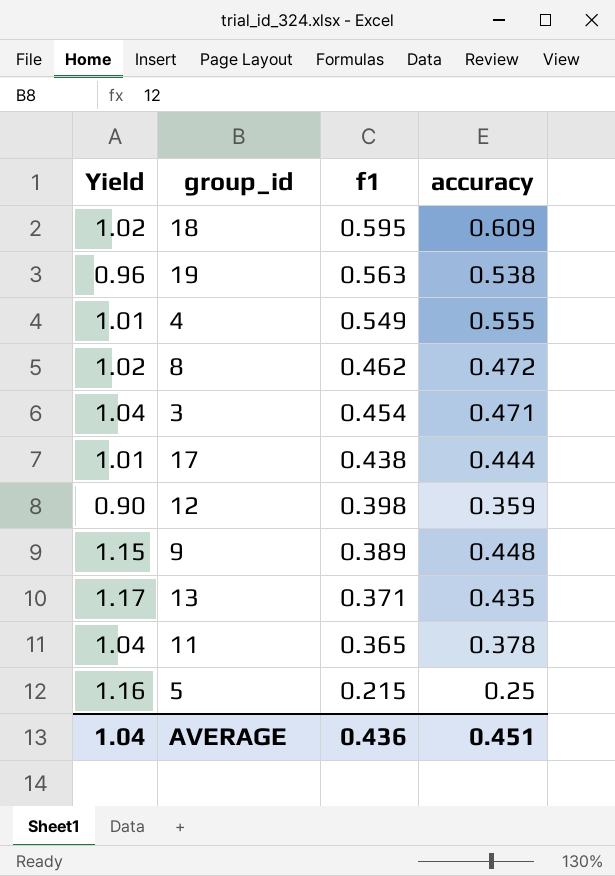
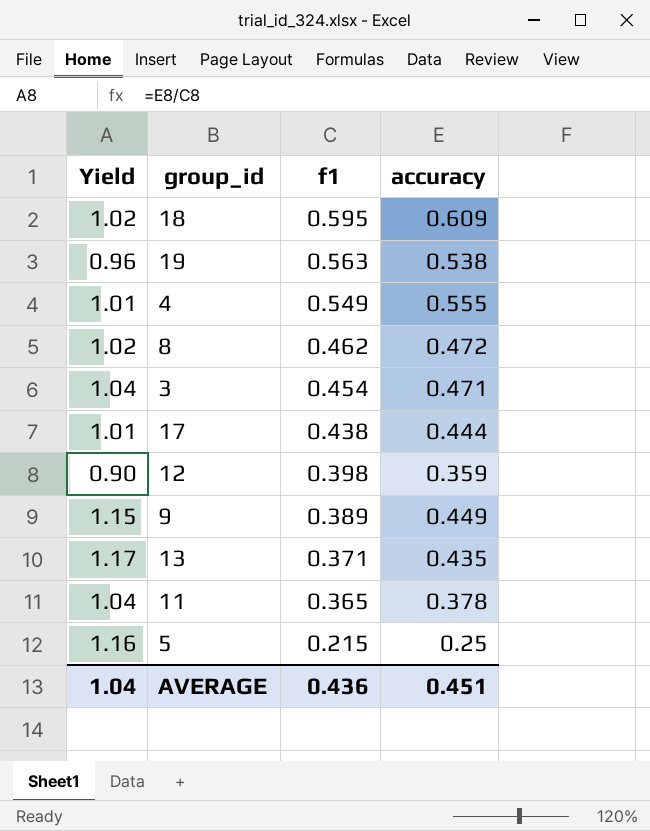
9 | accuracy: 0.448 -> 0.449

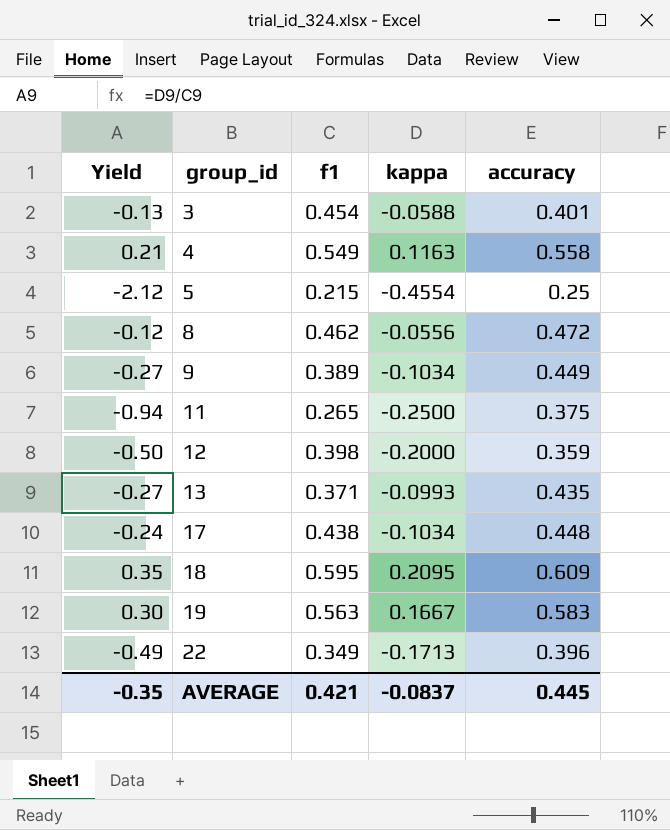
row order: f1 descending -> group_id ascending
column Yield | formula: [accuracy] / [f1] -> [kappa] / [f1]
column kappa | position: none -> 4
3 | accuracy: 0.471 -> 0.401
4 | accuracy: 0.555 -> 0.558
11 | f1: 0.365 -> 0.265
11 | accuracy: 0.378 -> 0.375
17 | accuracy: 0.444 -> 0.448
19 | accuracy: 0.538 -> 0.583
row 22: none -> -0.49 | 0.349 | -0.1713 | 0.396
AVERAGE | Yield: 1.04 -> -0.35
AVERAGE | f1: 0.436 -> 0.421
AVERAGE | accuracy: 0.451 -> 0.445

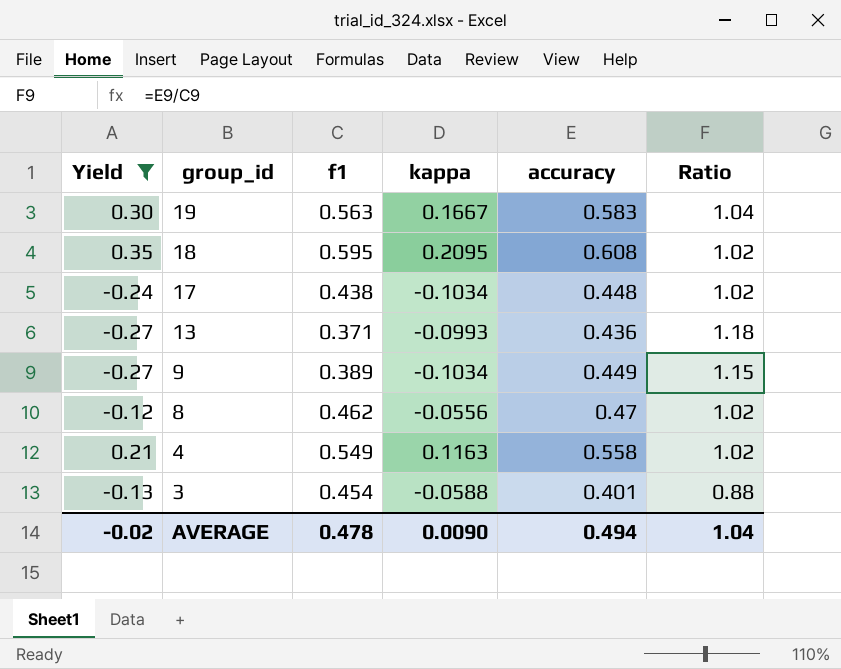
filter: none -> Yield >= -0.27
row order: group_id ascending -> group_id descending
column Ratio | formula: none -> [accuracy] / [f1]
18 | accuracy: 0.609 -> 0.608
13 | accuracy: 0.435 -> 0.436
8 | accuracy: 0.472 -> 0.47
AVERAGE | Yield: -0.35 -> -0.02
AVERAGE | f1: 0.421 -> 0.478
AVERAGE | kappa: -0.0837 -> 0.0090
AVERAGE | accuracy: 0.445 -> 0.494

